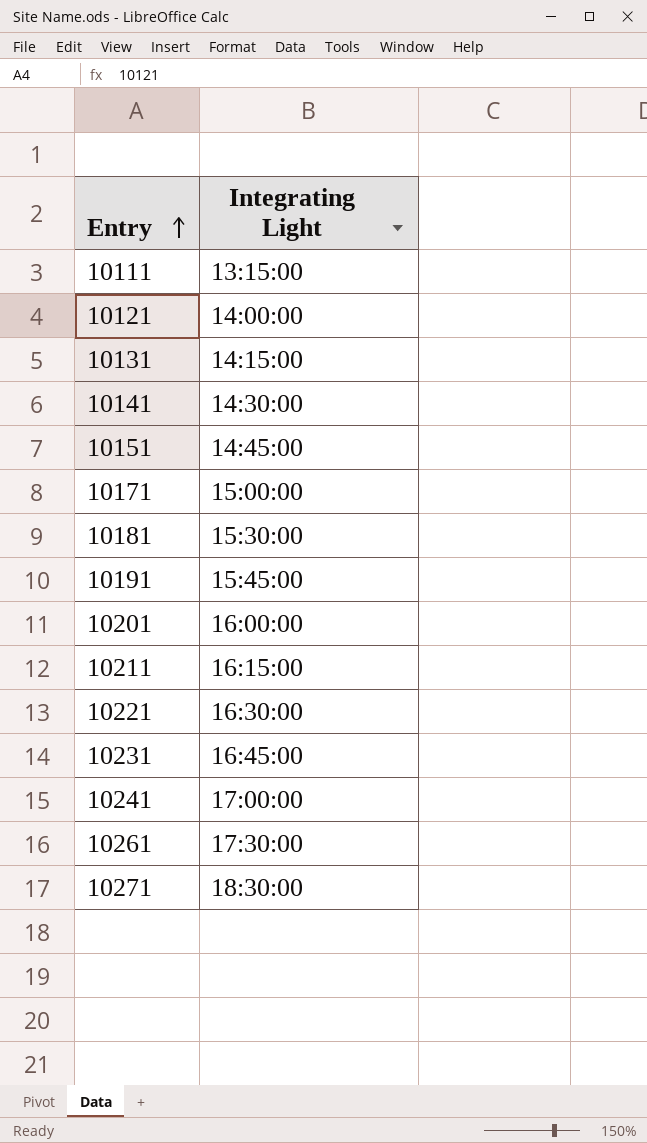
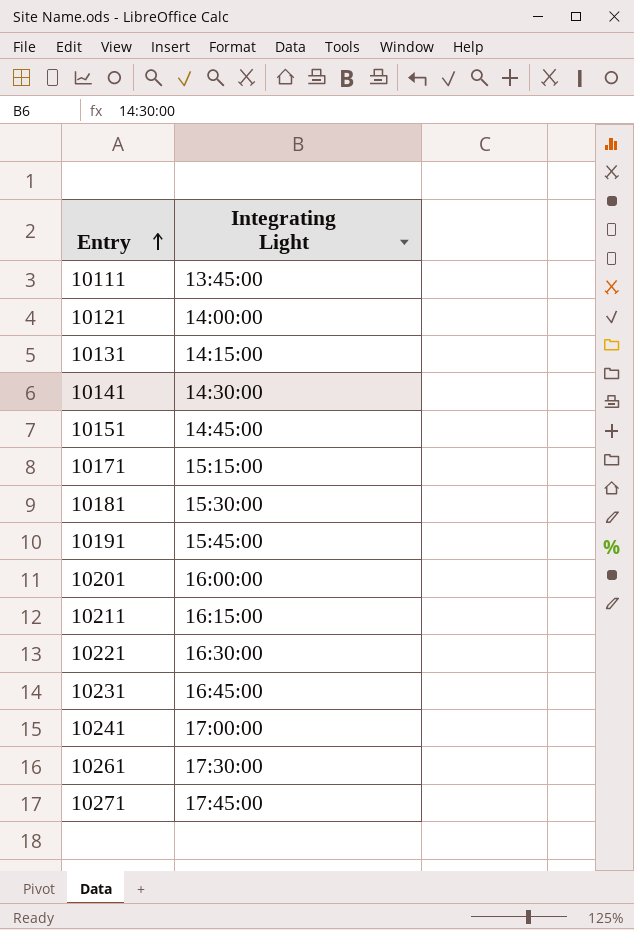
10111 | Integrating Light: 13:15:00 -> 13:45:00
10171 | Integrating Light: 15:00:00 -> 15:15:00
10271 | Integrating Light: 18:30:00 -> 17:45:00

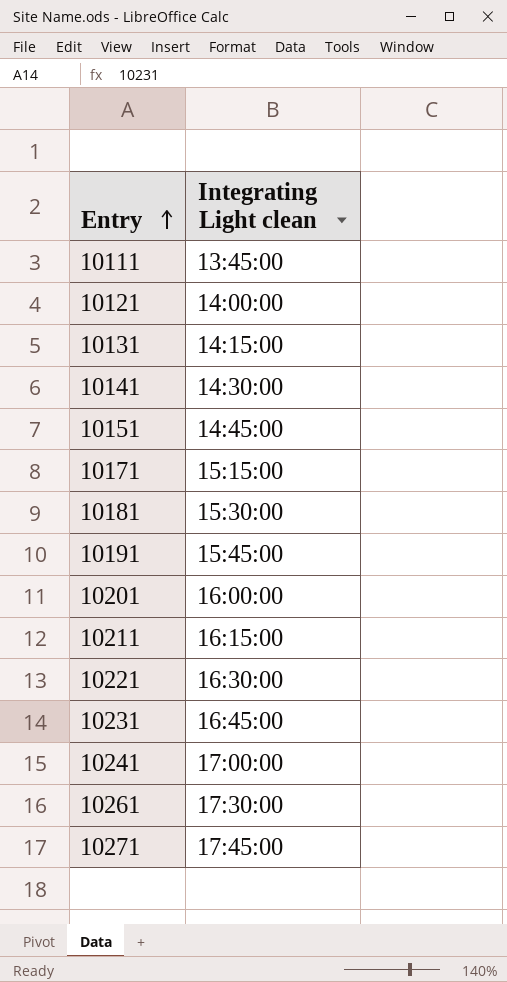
column name: Integrating Light -> Integrating Light clean

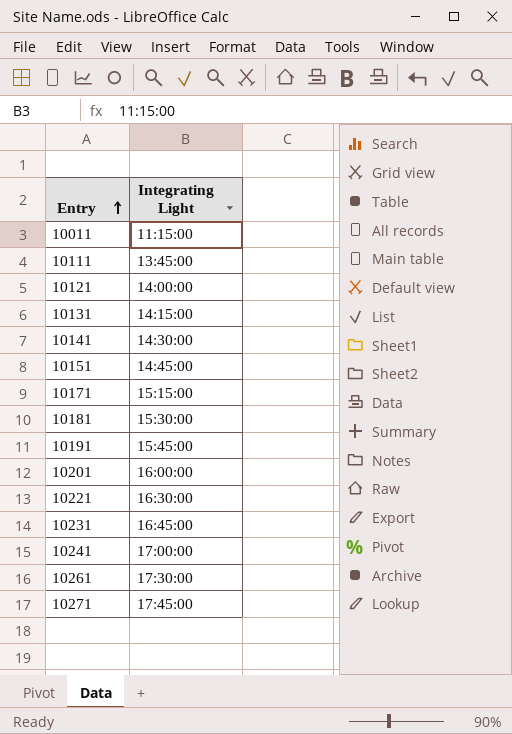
column name: Integrating Light clean -> Integrating Light
row 10211: 16:15:00 -> none
row 10011: none -> 11:15:00

